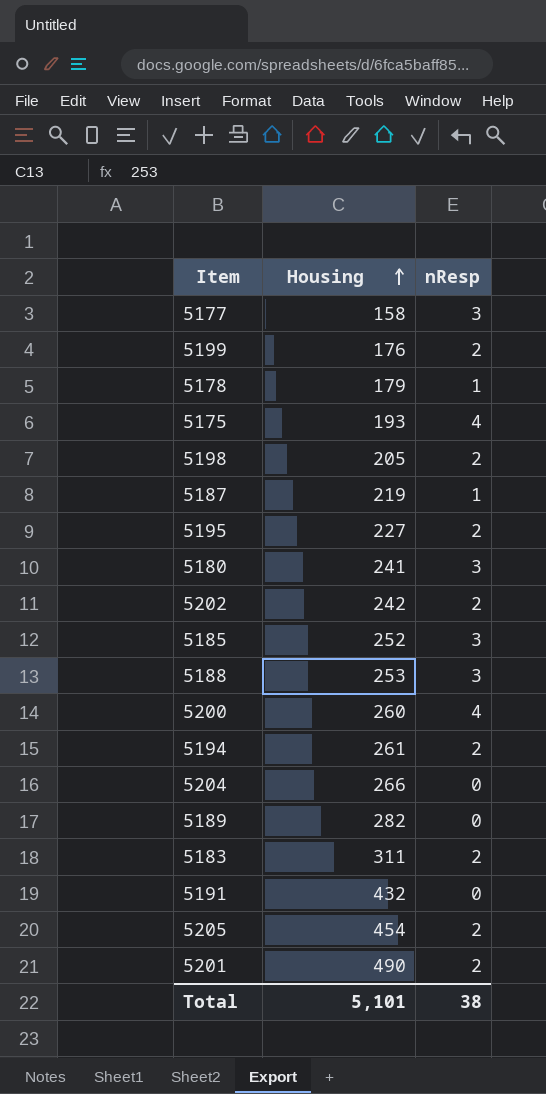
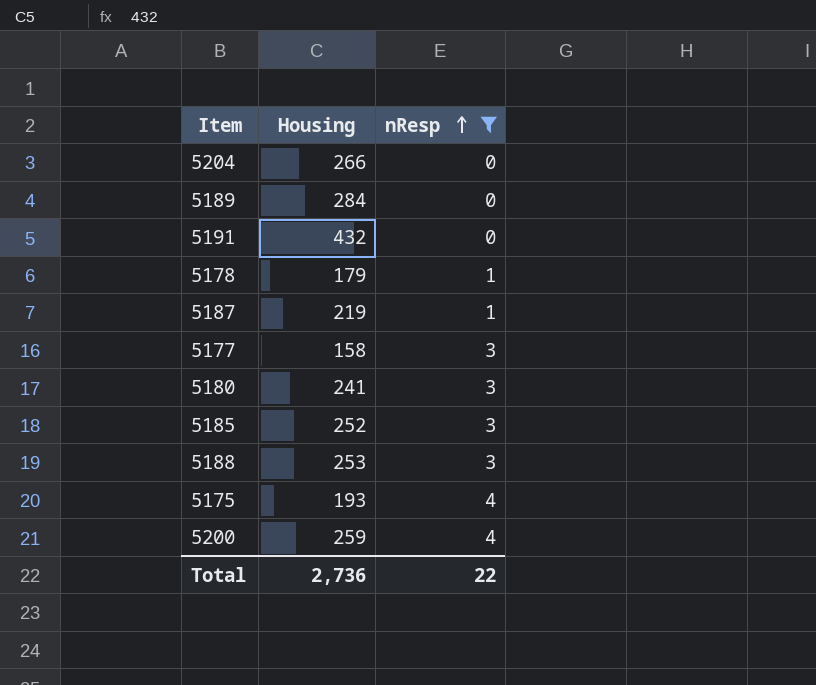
filter: none -> nResp != 2
row order: Housing ascending -> nResp ascending
5189 | Housing: 282 -> 284
5200 | Housing: 260 -> 259
Total | Housing: 5,101 -> 2,736
Total | nResp: 38 -> 22

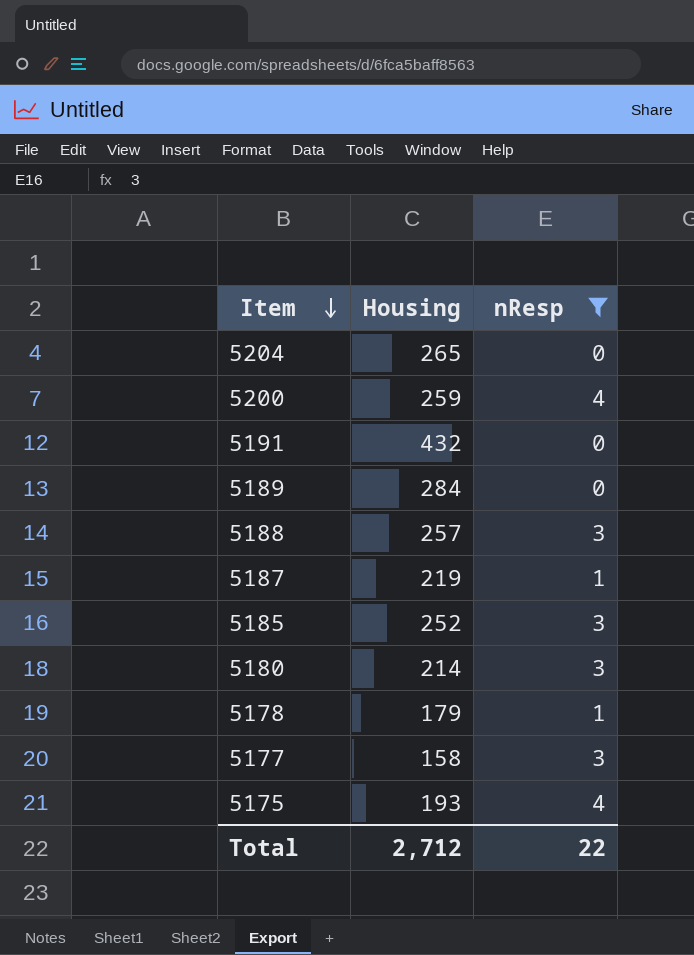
row order: nResp ascending -> Item descending
5204 | Housing: 266 -> 265
5188 | Housing: 253 -> 257
5180 | Housing: 241 -> 214
Total | Housing: 2,736 -> 2,712

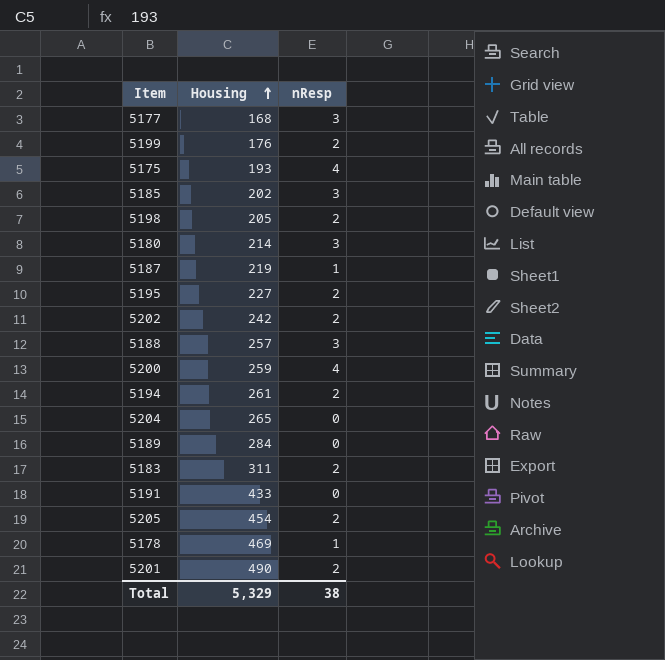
filter: nResp != 2 -> none
row order: Item descending -> Housing ascending
5177 | Housing: 158 -> 168
5185 | Housing: 252 -> 202
5191 | Housing: 432 -> 433
5178 | Housing: 179 -> 469
Total | Housing: 2,712 -> 5,329
Total | nResp: 22 -> 38

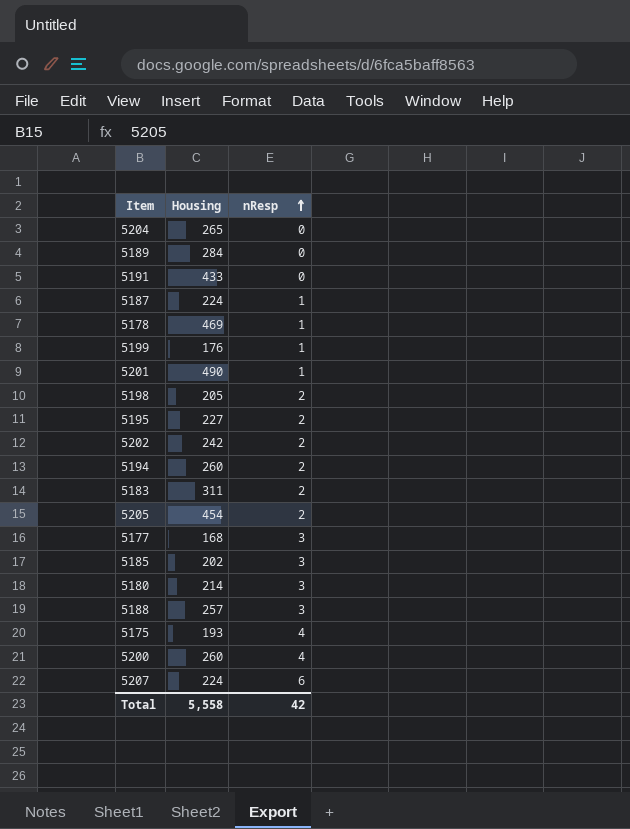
row order: Housing ascending -> nResp ascending
5187 | Housing: 219 -> 224
5199 | nResp: 2 -> 1
5201 | nResp: 2 -> 1
5194 | Housing: 261 -> 260
5200 | Housing: 259 -> 260
row 5207: none -> 224 | 6
Total | Housing: 5,329 -> 5,558
Total | nResp: 38 -> 42

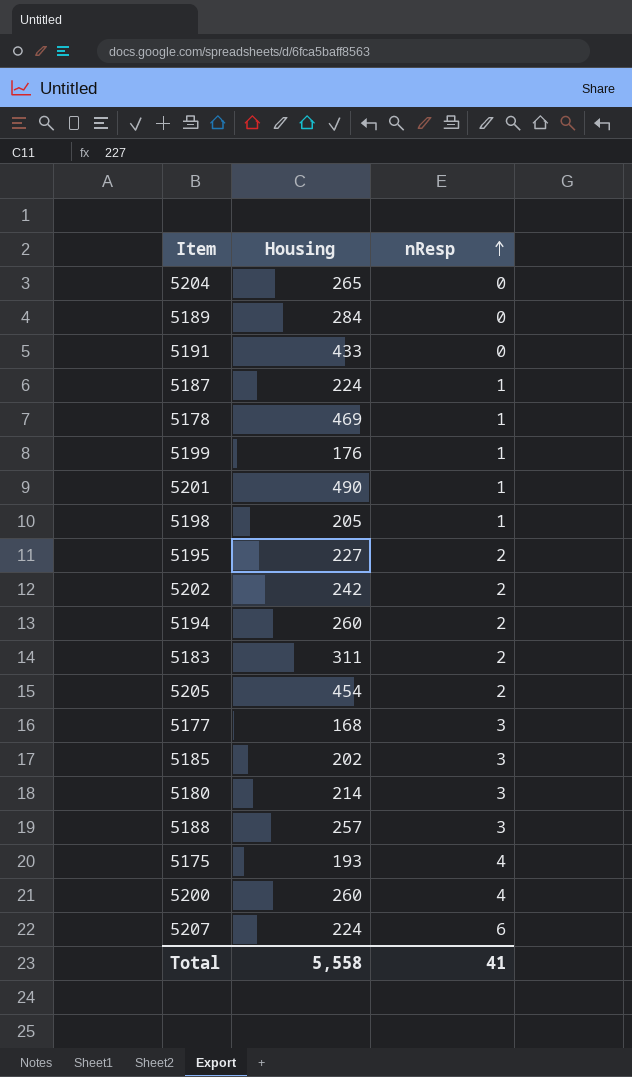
5198 | nResp: 2 -> 1
Total | nResp: 42 -> 41

